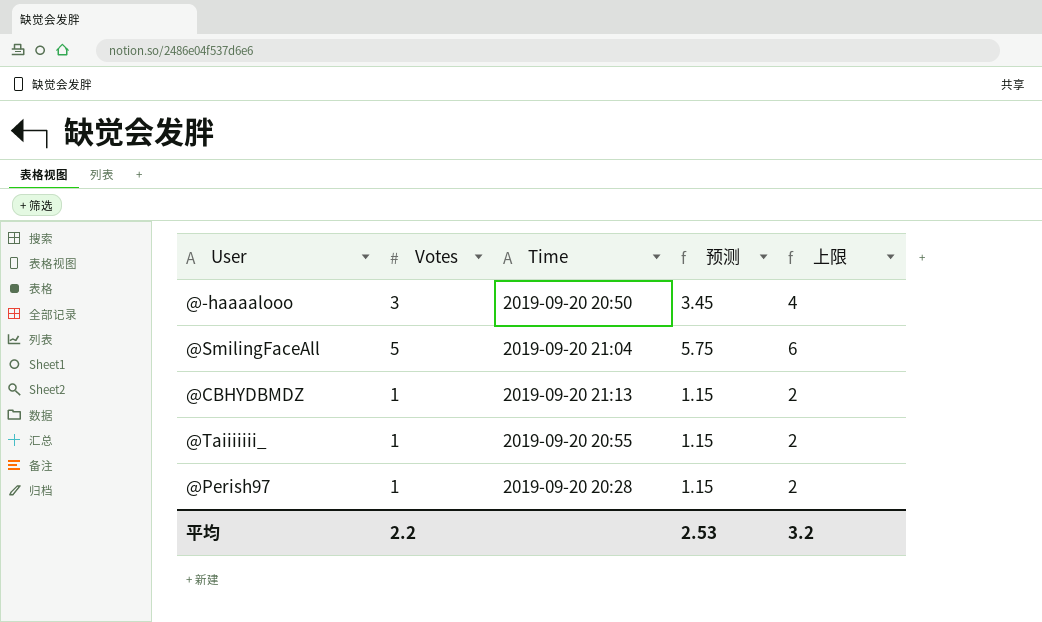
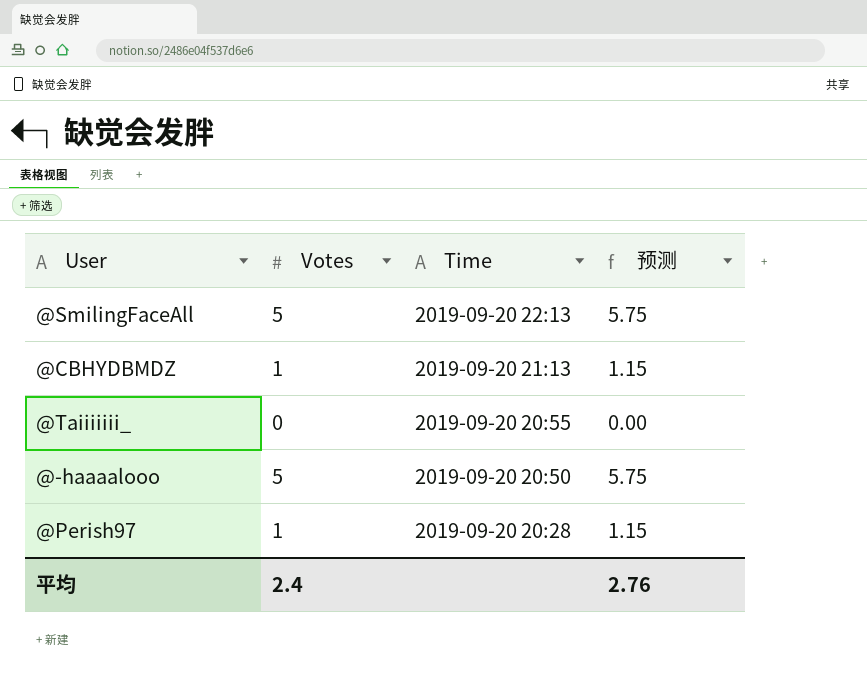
row order: none -> Time descending
column 上限 | formula: [Votes] + 1 -> none
@SmilingFaceAll | Time: 2019-09-20 21:04 -> 2019-09-20 22:13
@Taiiiiiii_ | Votes: 1 -> 0
@Taiiiiiii_ | 预测: 1.15 -> 0.00
@-haaaalooo | Votes: 3 -> 5
@-haaaalooo | 预测: 3.45 -> 5.75
平均 | Votes: 2.2 -> 2.4
平均 | 预测: 2.53 -> 2.76

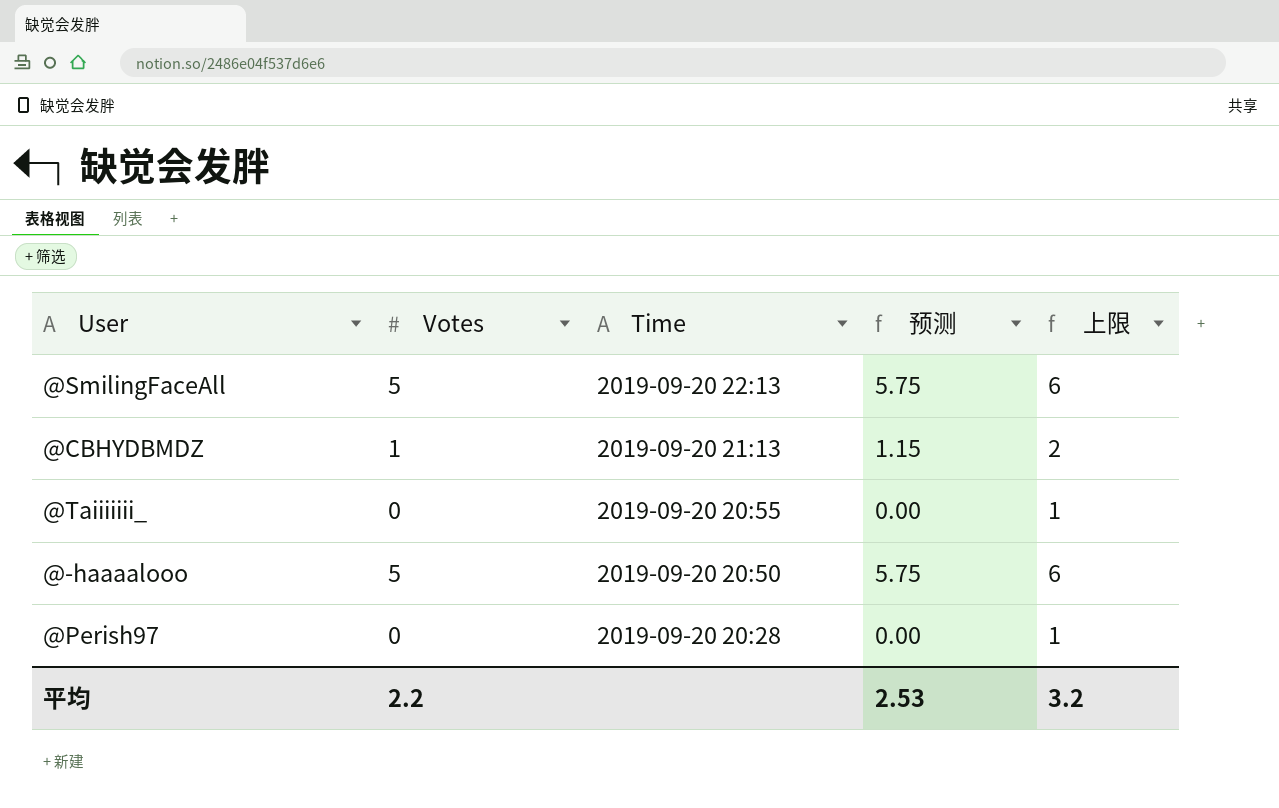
column 上限 | formula: none -> [Votes] + 1
@Perish97 | Votes: 1 -> 0
@Perish97 | 预测: 1.15 -> 0.00
平均 | Votes: 2.4 -> 2.2
平均 | 预测: 2.76 -> 2.53

